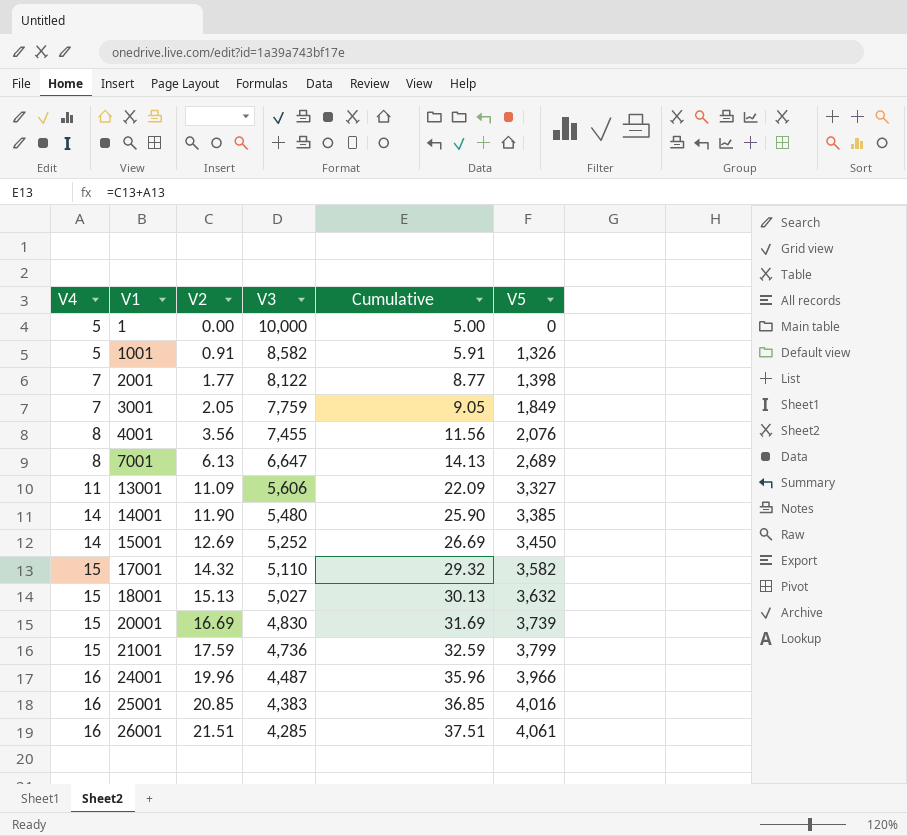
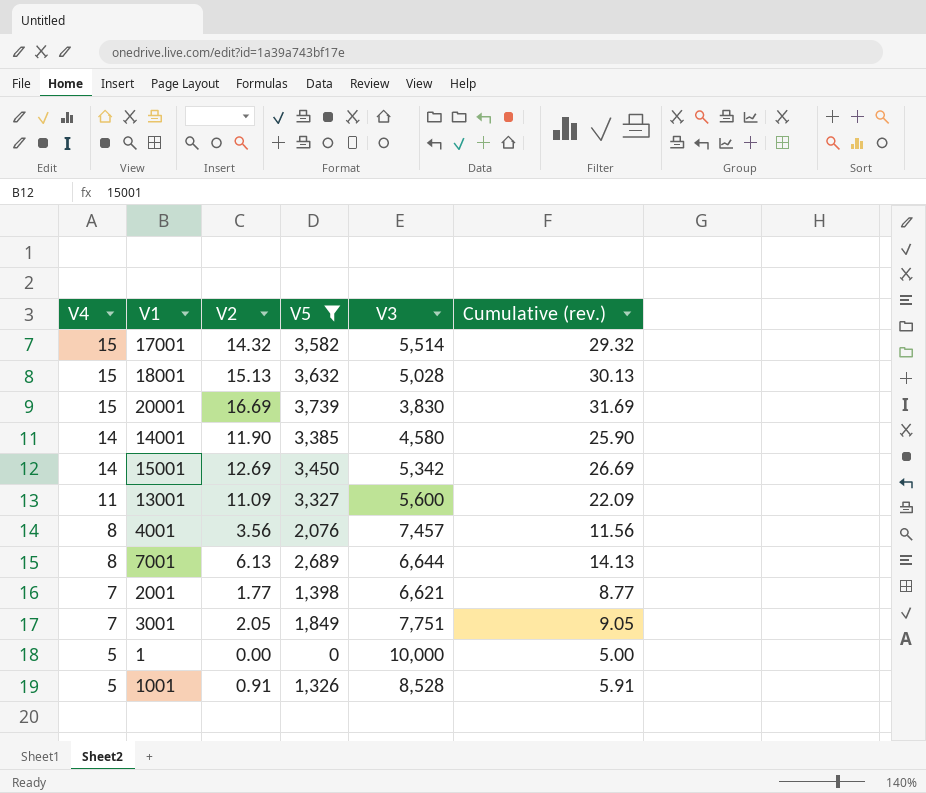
filter: none -> V5 <= 3,739
row order: V4 ascending -> V4 descending
column V5 | position: 6 -> 4
column name: Cumulative -> Cumulative (rev.)
17001 | V3: 5,110 -> 5,514
18001 | V3: 5,027 -> 5,028
20001 | V3: 4,830 -> 3,830
14001 | V3: 5,480 -> 4,580
15001 | V3: 5,252 -> 5,342
13001 | V3: 5,606 -> 5,600
4001 | V3: 7,455 -> 7,457
7001 | V3: 6,647 -> 6,644
2001 | V3: 8,122 -> 6,621
3001 | V3: 7,759 -> 7,751
1001 | V3: 8,582 -> 8,528

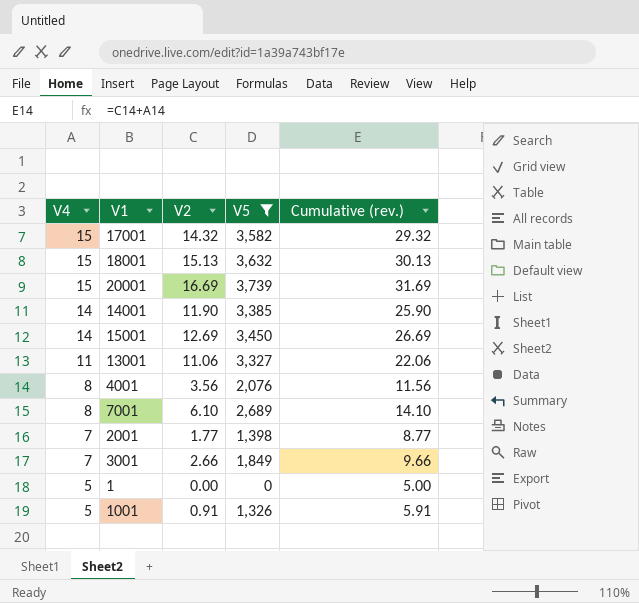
column V3 | position: 5 -> none
13001 | V2: 11.09 -> 11.06
13001 | Cumulative (rev.): 22.09 -> 22.06
7001 | V2: 6.13 -> 6.10
7001 | Cumulative (rev.): 14.13 -> 14.10
3001 | V2: 2.05 -> 2.66
3001 | Cumulative (rev.): 9.05 -> 9.66

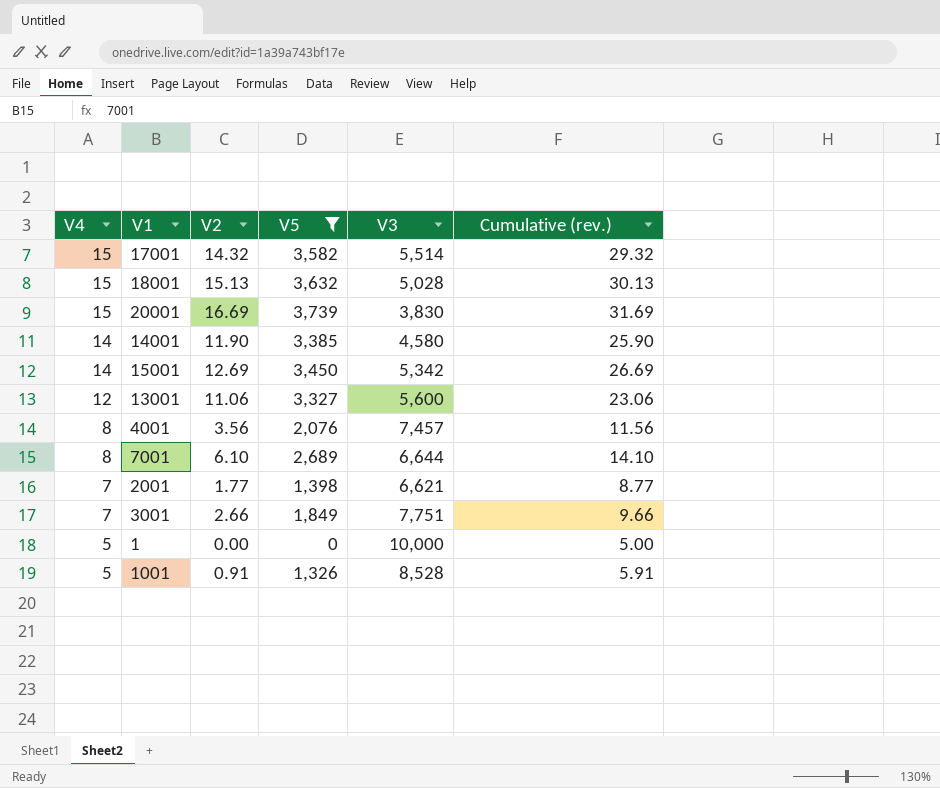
column V3 | position: none -> 5
13001 | V4: 11 -> 12
13001 | Cumulative (rev.): 22.06 -> 23.06

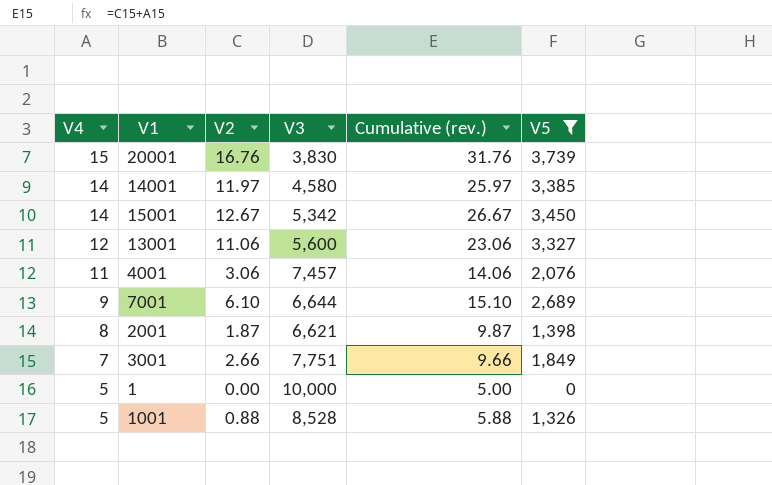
column V5 | position: 4 -> 6
row 17001: 15 | 14.32 | 3,582 | 5,514 | 29.32 -> none
row 18001: 15 | 15.13 | 3,632 | 5,028 | 30.13 -> none
20001 | V2: 16.69 -> 16.76
20001 | Cumulative (rev.): 31.69 -> 31.76
14001 | V2: 11.90 -> 11.97
14001 | Cumulative (rev.): 25.90 -> 25.97
15001 | V2: 12.69 -> 12.67
15001 | Cumulative (rev.): 26.69 -> 26.67
4001 | V4: 8 -> 11
4001 | V2: 3.56 -> 3.06
4001 | Cumulative (rev.): 11.56 -> 14.06
7001 | V4: 8 -> 9
7001 | Cumulative (rev.): 14.10 -> 15.10
2001 | V4: 7 -> 8
2001 | V2: 1.77 -> 1.87
2001 | Cumulative (rev.): 8.77 -> 9.87
1001 | V2: 0.91 -> 0.88
1001 | Cumulative (rev.): 5.91 -> 5.88

